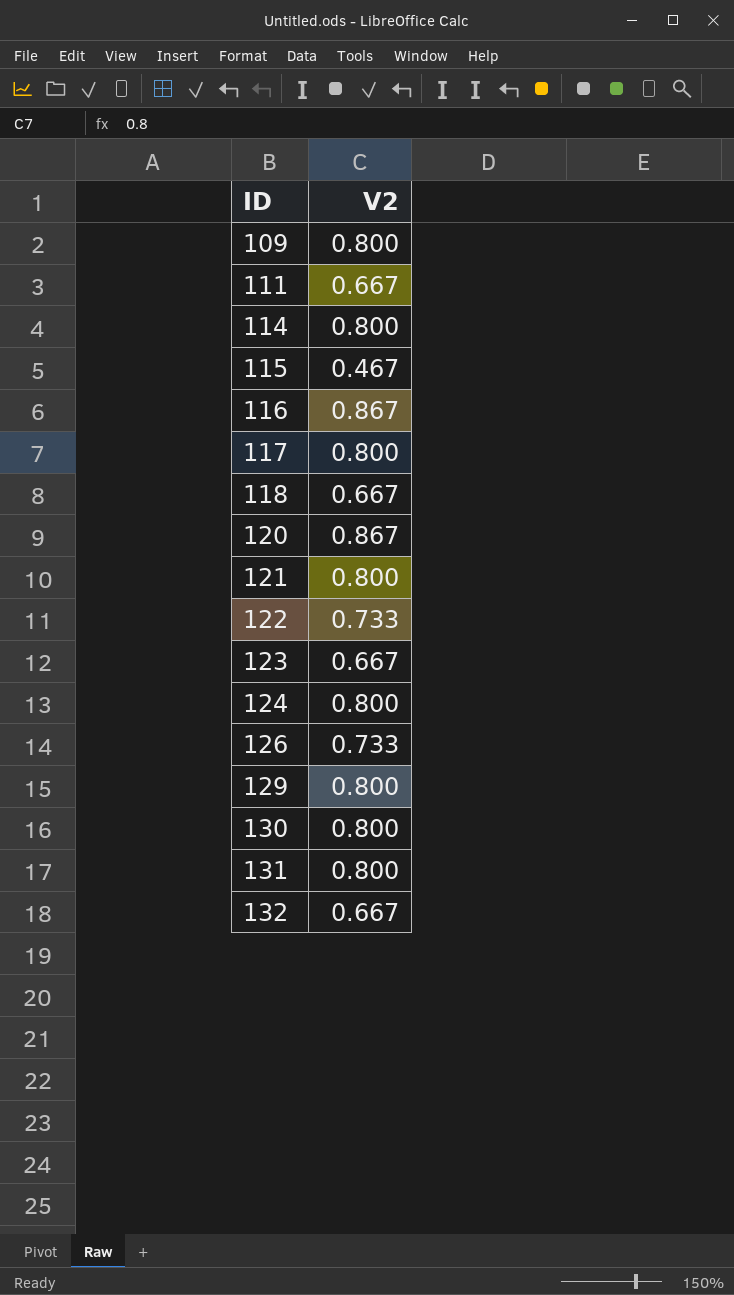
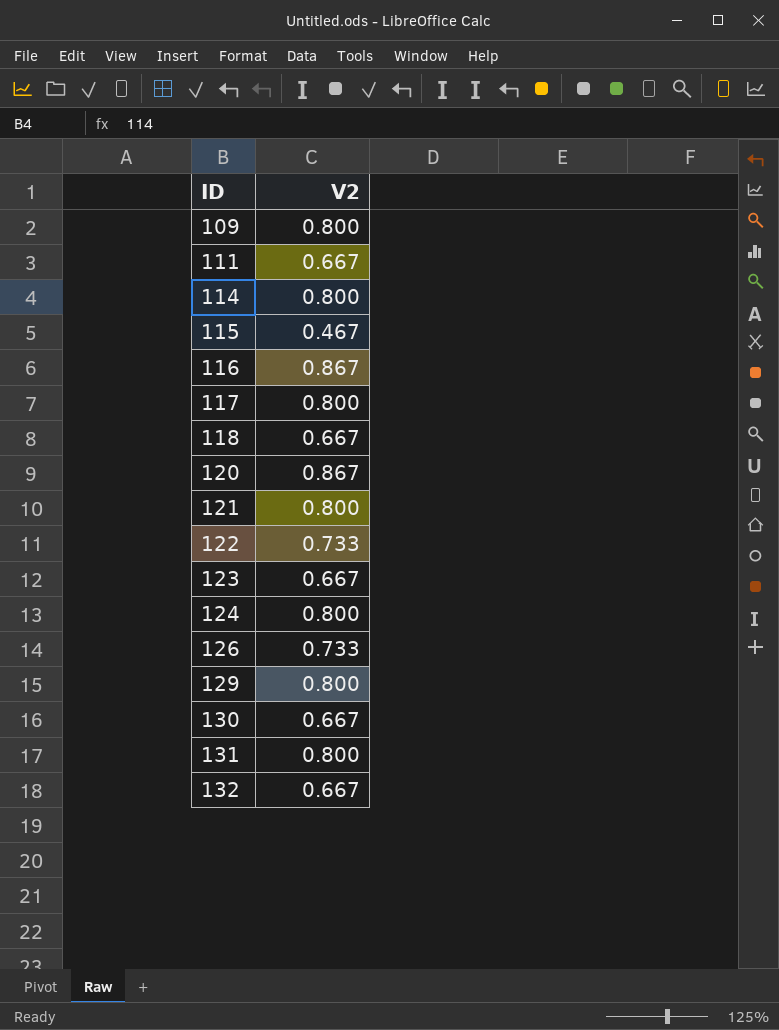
130 | V2: 0.800 -> 0.667

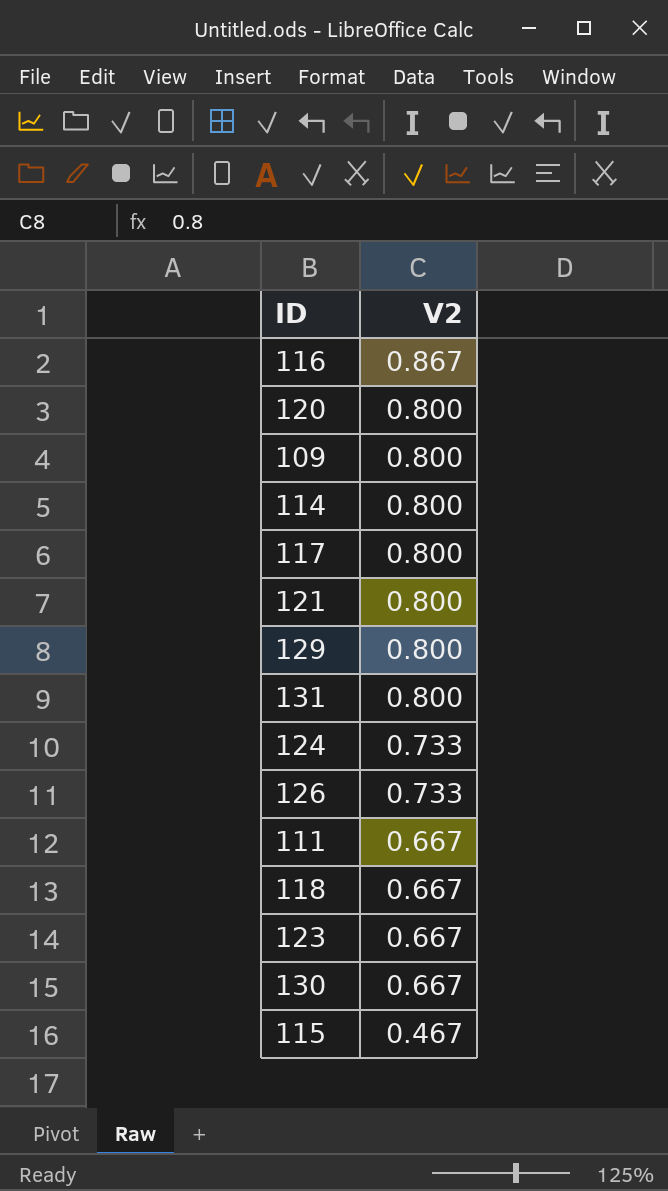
row order: ID ascending -> V2 descending
row 122: 0.733 -> none
row 132: 0.667 -> none
120 | V2: 0.867 -> 0.800
124 | V2: 0.800 -> 0.733

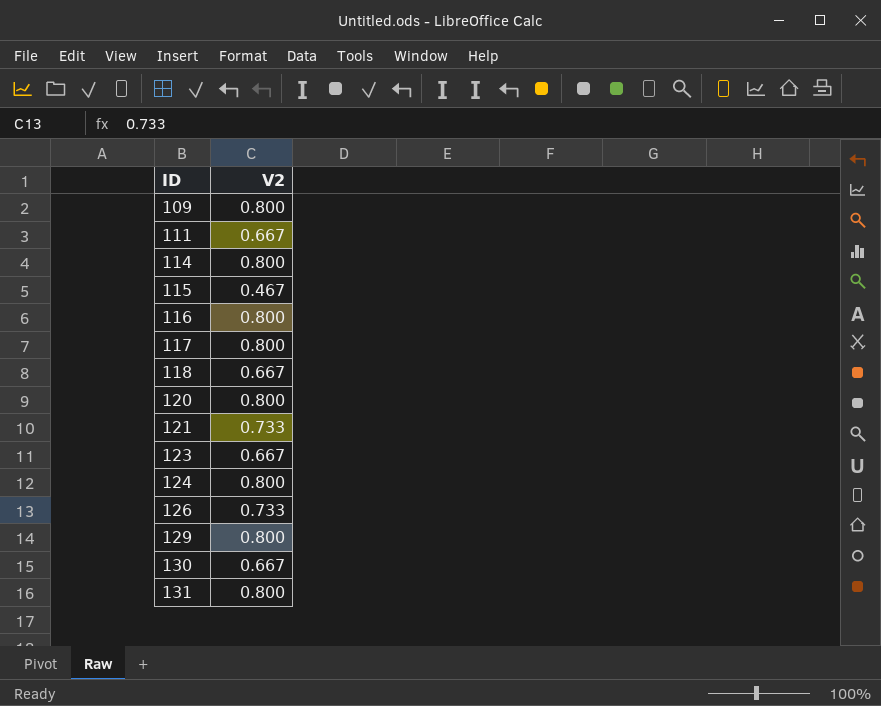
row order: V2 descending -> ID ascending
116 | V2: 0.867 -> 0.800
121 | V2: 0.800 -> 0.733
124 | V2: 0.733 -> 0.800

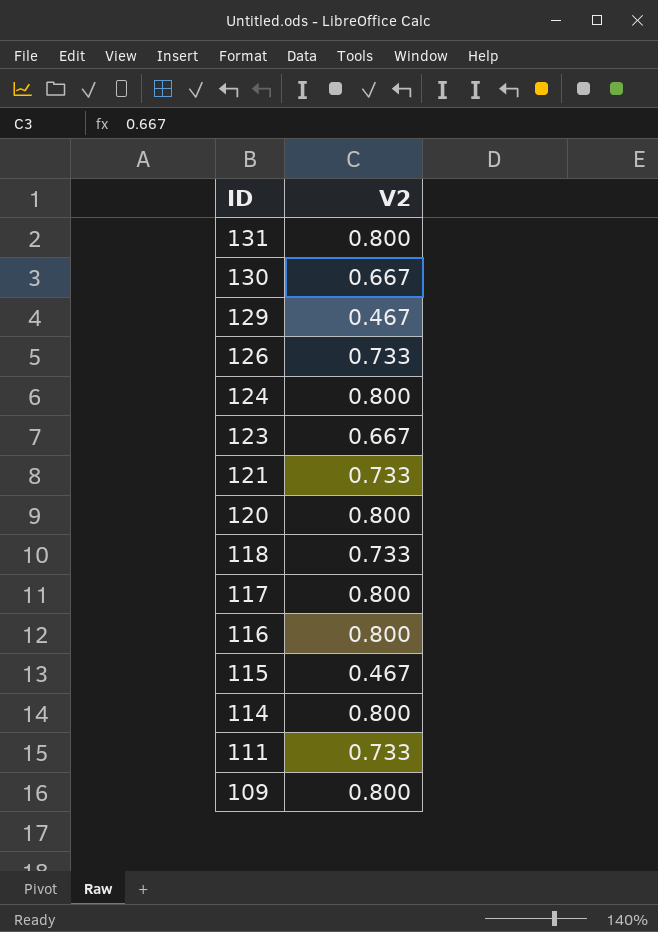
row order: ID ascending -> ID descending
129 | V2: 0.800 -> 0.467
118 | V2: 0.667 -> 0.733
111 | V2: 0.667 -> 0.733

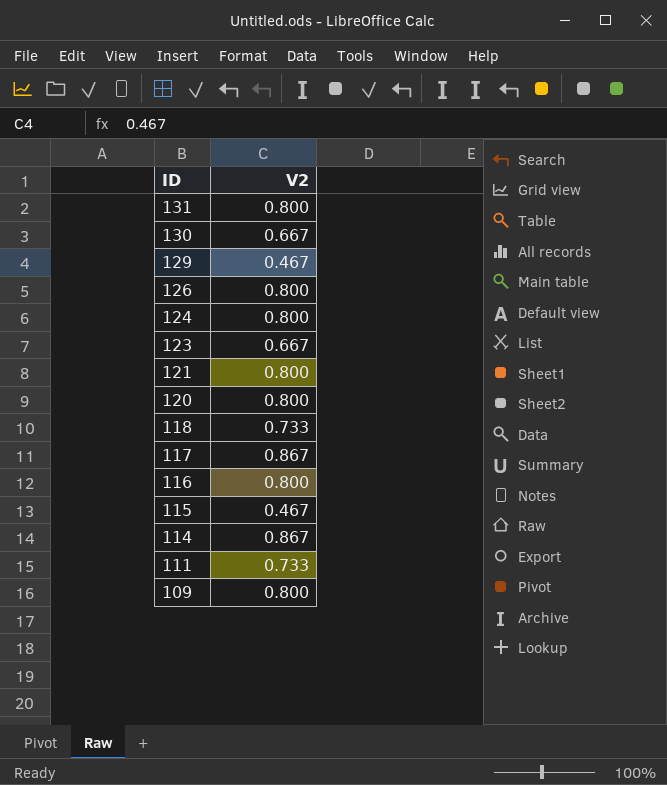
126 | V2: 0.733 -> 0.800
121 | V2: 0.733 -> 0.800
117 | V2: 0.800 -> 0.867
114 | V2: 0.800 -> 0.867

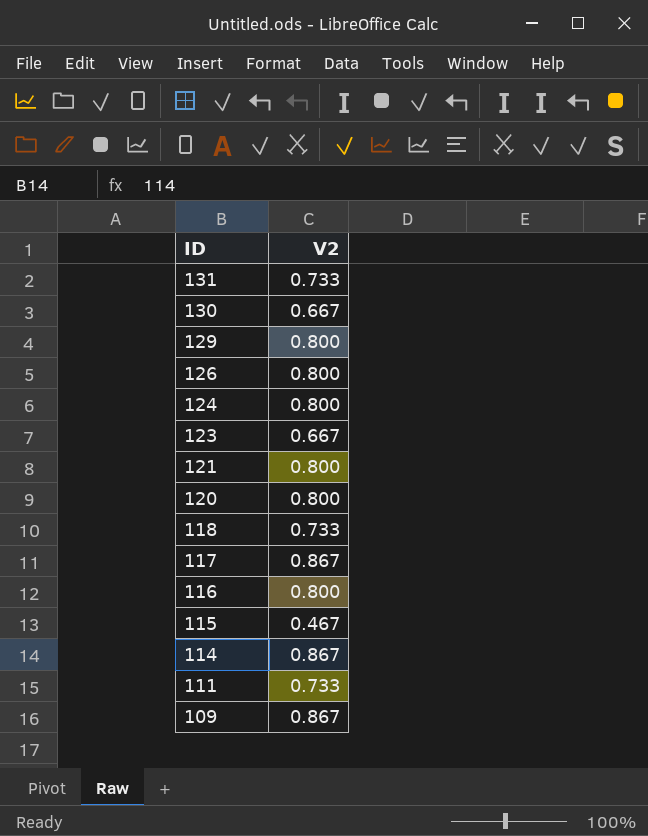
131 | V2: 0.800 -> 0.733
129 | V2: 0.467 -> 0.800
109 | V2: 0.800 -> 0.867

